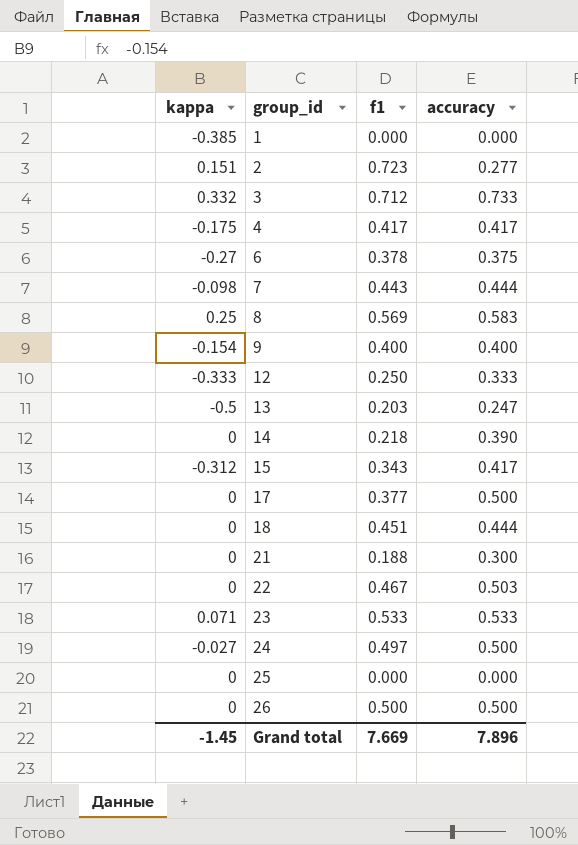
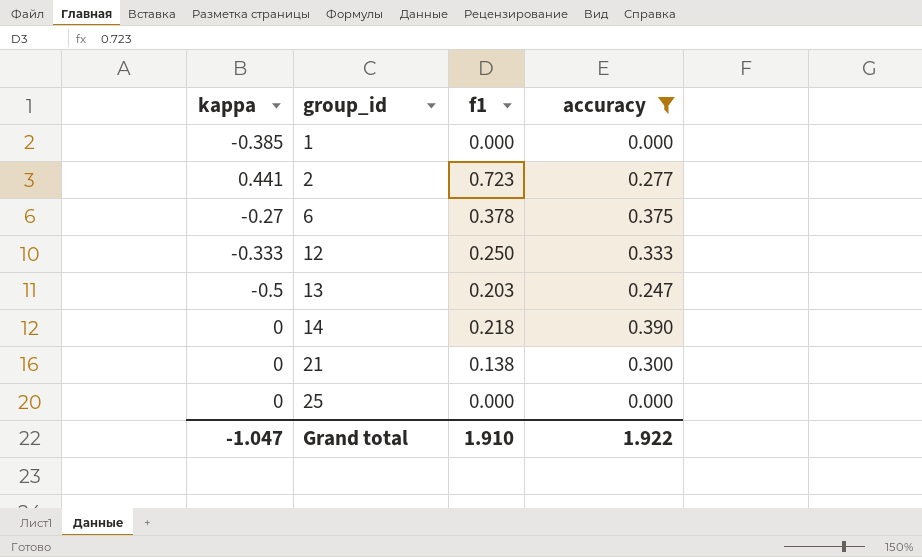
filter: none -> accuracy <= 0.390
2 | kappa: 0.151 -> 0.441
21 | f1: 0.188 -> 0.138
Grand total | kappa: -1.45 -> -1.047
Grand total | f1: 7.669 -> 1.910
Grand total | accuracy: 7.896 -> 1.922

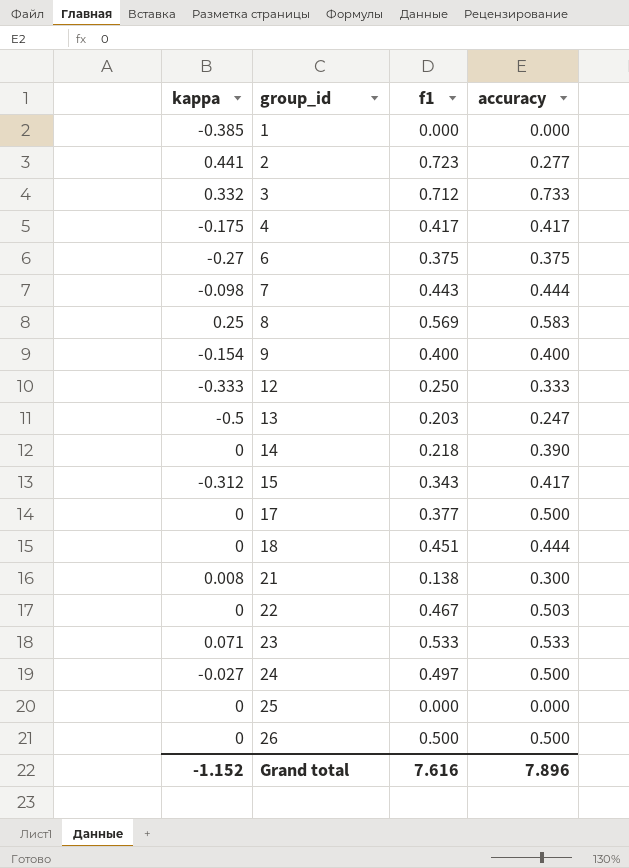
filter: accuracy <= 0.390 -> none
6 | f1: 0.378 -> 0.375
21 | kappa: 0 -> 0.008
Grand total | kappa: -1.047 -> -1.152
Grand total | f1: 1.910 -> 7.616
Grand total | accuracy: 1.922 -> 7.896

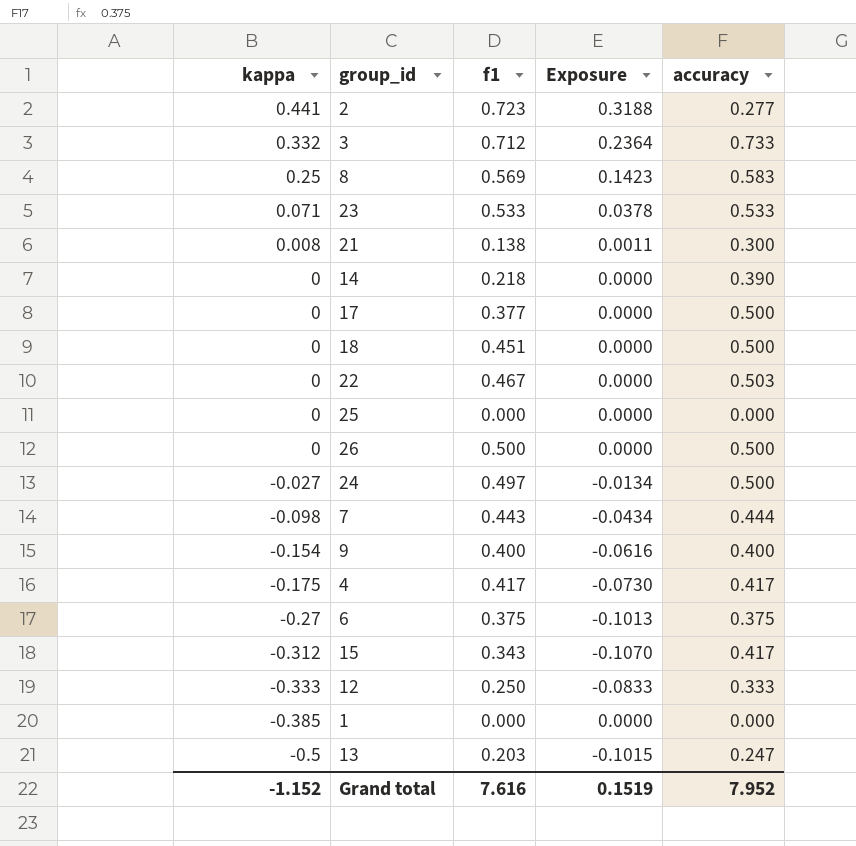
row order: group_id ascending -> kappa descending
column Exposure | formula: none -> [kappa] * [f1]
18 | accuracy: 0.444 -> 0.500
Grand total | accuracy: 7.896 -> 7.952

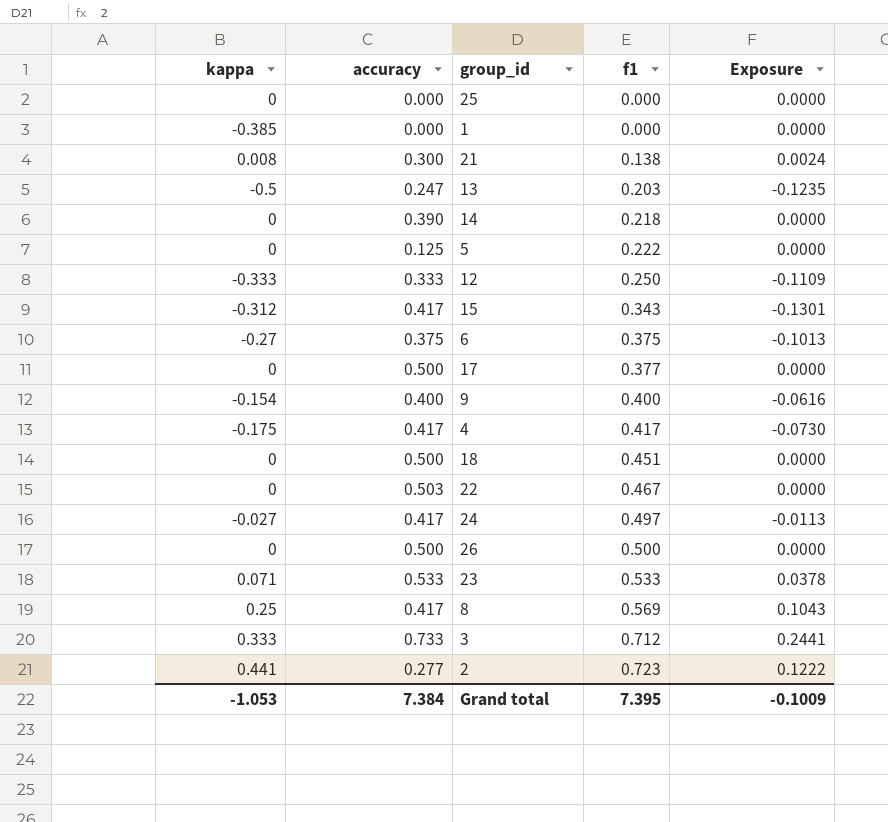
row order: kappa descending -> f1 ascending
column accuracy | position: 5 -> 2
column Exposure | formula: [kappa] * [f1] -> [kappa] * [accuracy]
row 7: -0.098 | 0.443 | -0.0434 | 0.444 -> none
row 5: none -> 0 | 0.125 | 0.222 | 0.0000
24 | accuracy: 0.500 -> 0.417
8 | accuracy: 0.583 -> 0.417
3 | kappa: 0.332 -> 0.333
Grand total | kappa: -1.152 -> -1.053
Grand total | accuracy: 7.952 -> 7.384
Grand total | f1: 7.616 -> 7.395
Grand total | Exposure: 0.1519 -> -0.1009

